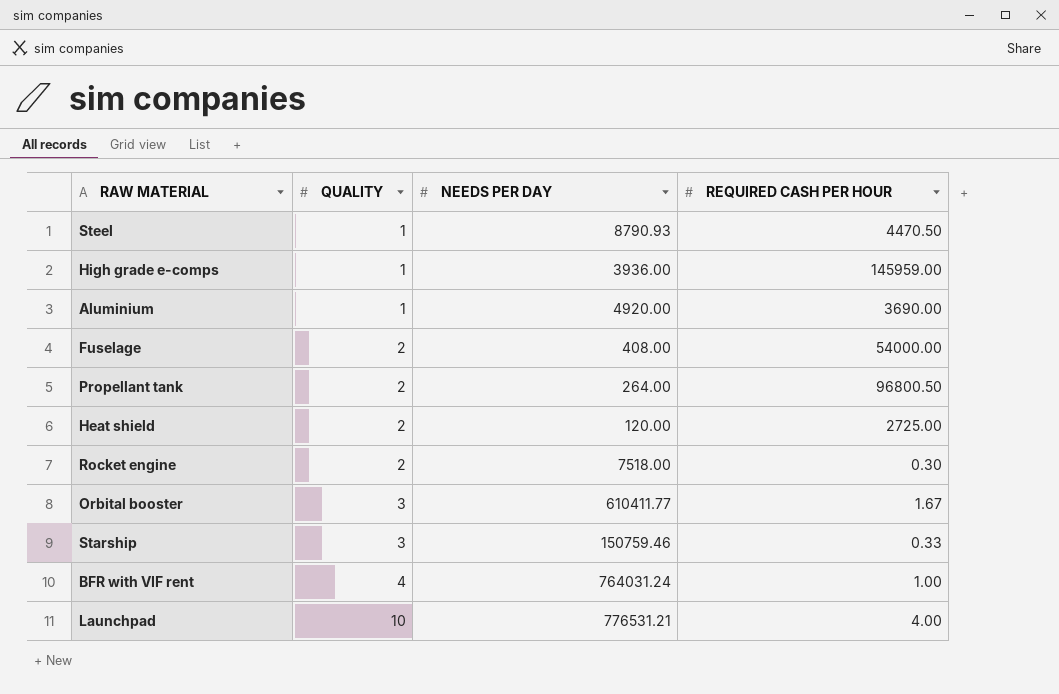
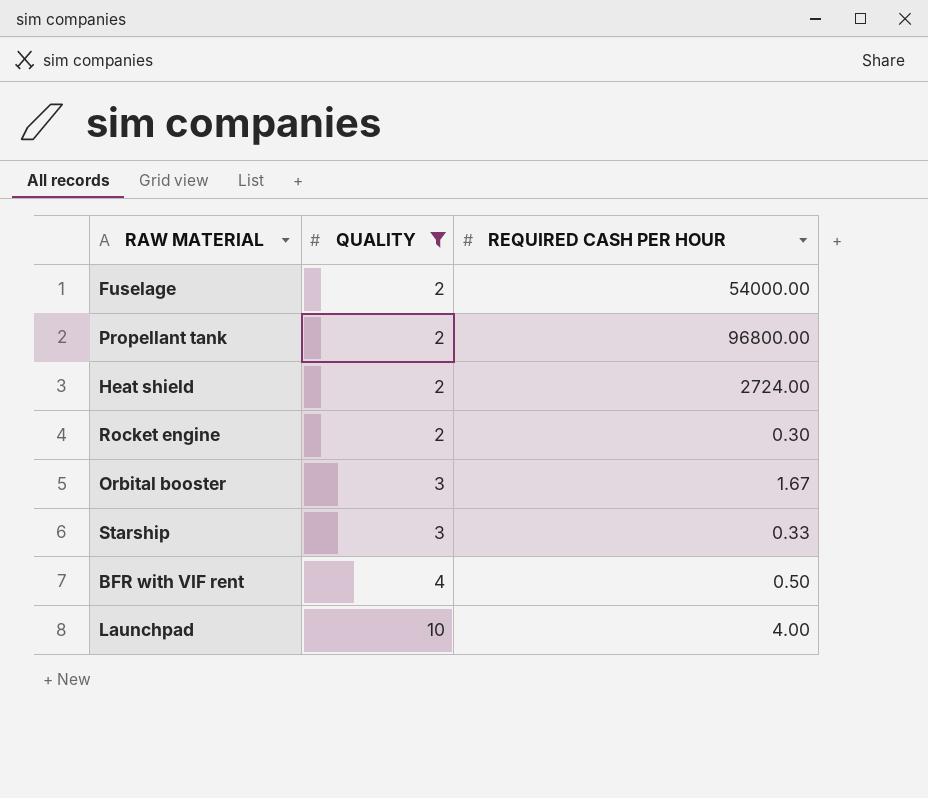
filter: none -> QUALITY != 1
column NEEDS PER DAY | position: 3 -> none
Propellant tank | REQUIRED CASH PER HOUR: 96800.50 -> 96800.00
Heat shield | REQUIRED CASH PER HOUR: 2725.00 -> 2724.00
BFR with VIF rent | REQUIRED CASH PER HOUR: 1.00 -> 0.50

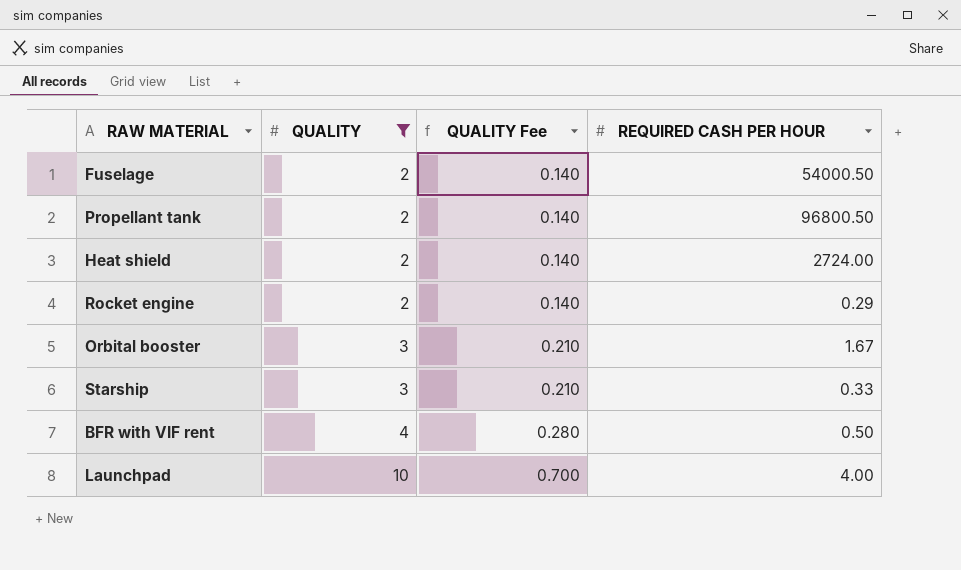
column QUALITY Fee | formula: none -> [QUALITY] * 0.07
Fuselage | REQUIRED CASH PER HOUR: 54000.00 -> 54000.50
Propellant tank | REQUIRED CASH PER HOUR: 96800.00 -> 96800.50
Rocket engine | REQUIRED CASH PER HOUR: 0.30 -> 0.29

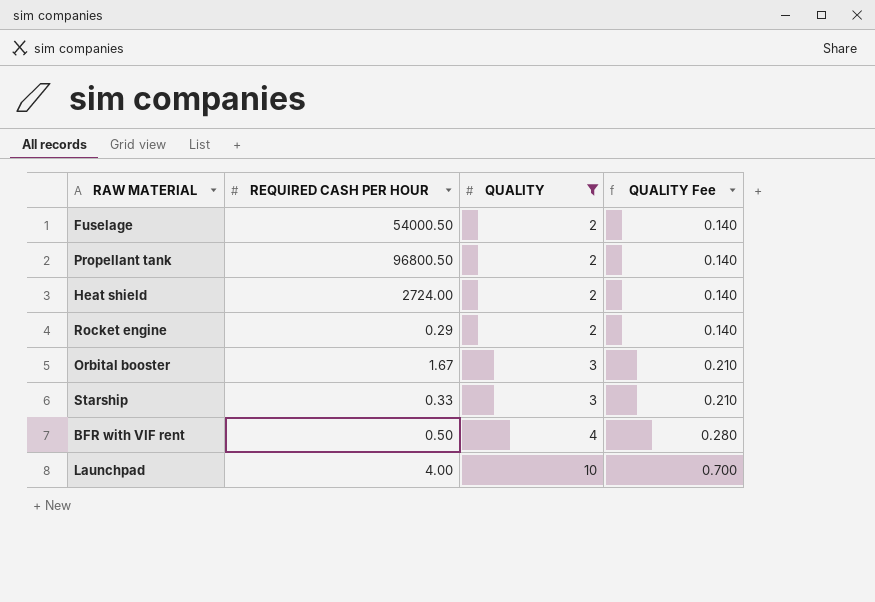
column REQUIRED CASH PER HOUR | position: 4 -> 2

